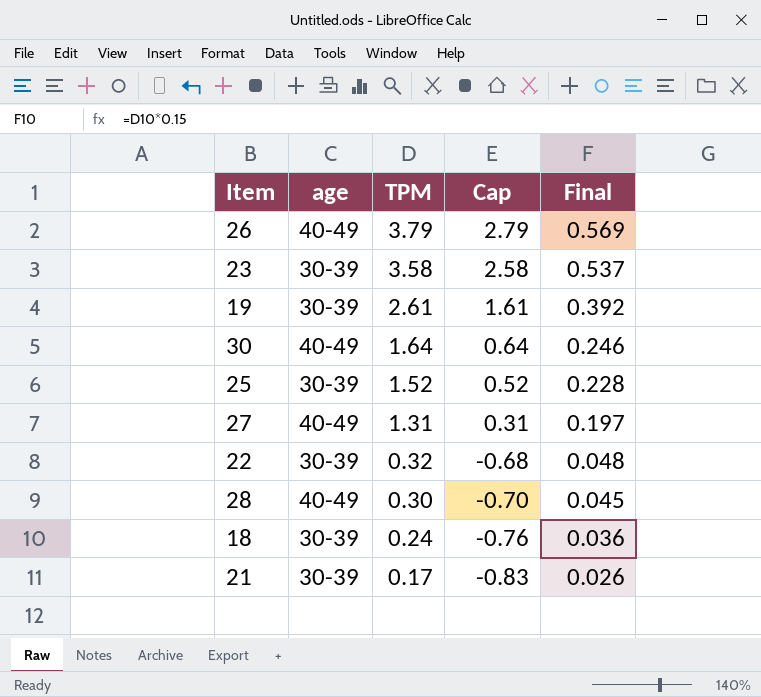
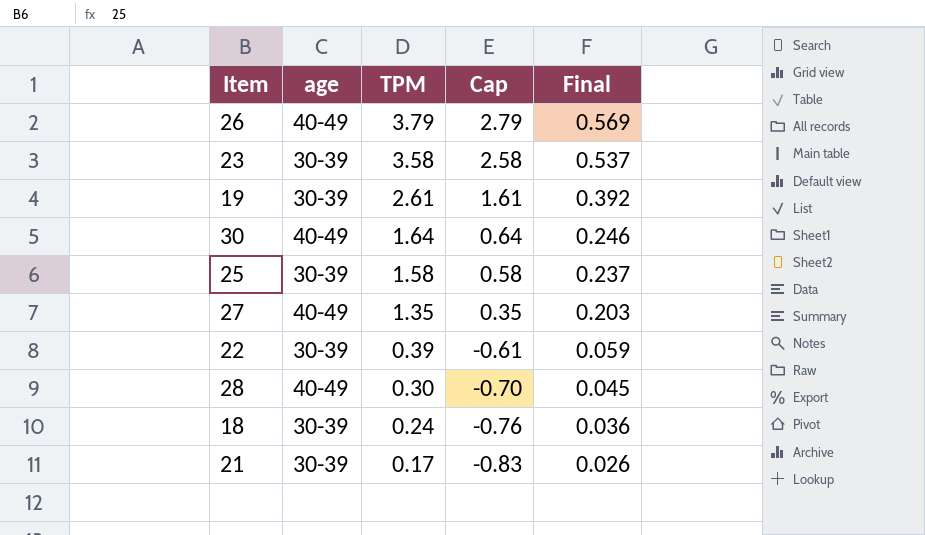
25 | TPM: 1.52 -> 1.58
25 | Cap: 0.52 -> 0.58
25 | Final: 0.228 -> 0.237
27 | TPM: 1.31 -> 1.35
27 | Cap: 0.31 -> 0.35
27 | Final: 0.197 -> 0.203
22 | TPM: 0.32 -> 0.39
22 | Cap: -0.68 -> -0.61
22 | Final: 0.048 -> 0.059

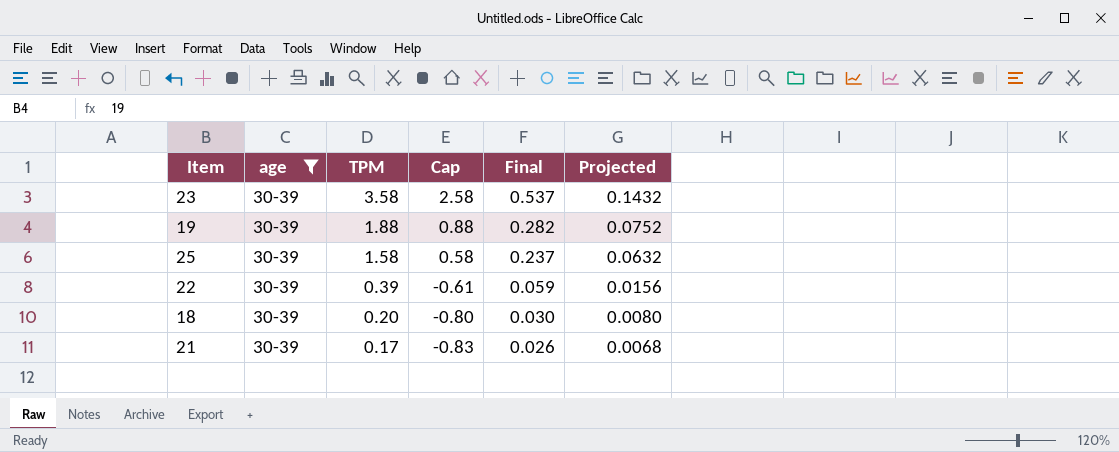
filter: none -> age = 30-39
column Projected | formula: none -> [TPM] * 0.04
19 | TPM: 2.61 -> 1.88
19 | Cap: 1.61 -> 0.88
19 | Final: 0.392 -> 0.282
18 | TPM: 0.24 -> 0.20
18 | Cap: -0.76 -> -0.80
18 | Final: 0.036 -> 0.030

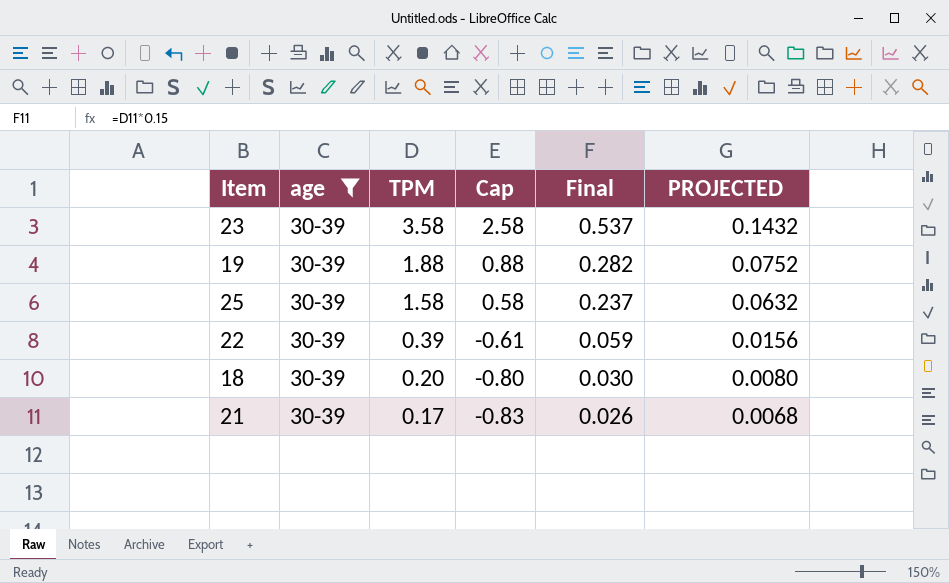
column name: Projected -> PROJECTED

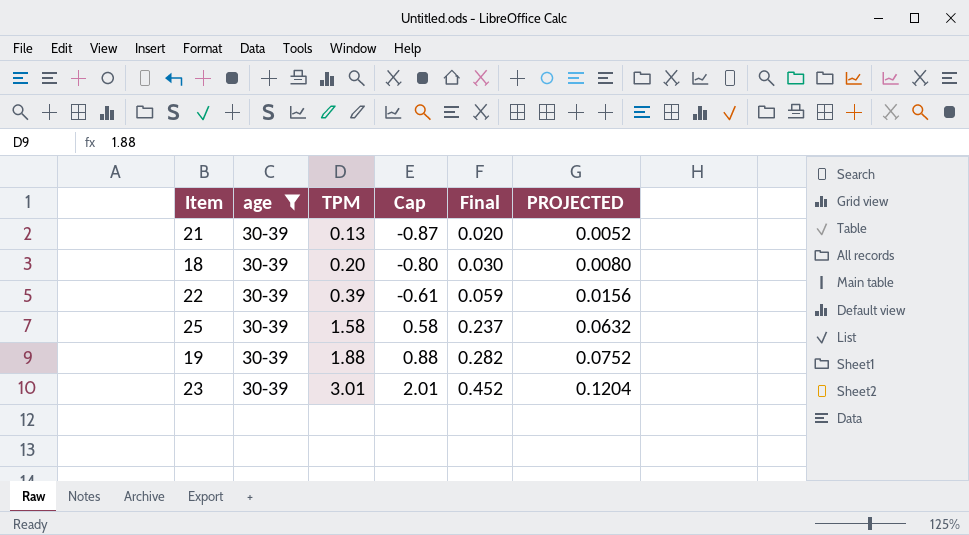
row order: TPM descending -> TPM ascending
21 | TPM: 0.17 -> 0.13
21 | Cap: -0.83 -> -0.87
21 | Final: 0.026 -> 0.020
21 | PROJECTED: 0.0068 -> 0.0052
23 | TPM: 3.58 -> 3.01
23 | Cap: 2.58 -> 2.01
23 | Final: 0.537 -> 0.452
23 | PROJECTED: 0.1432 -> 0.1204

